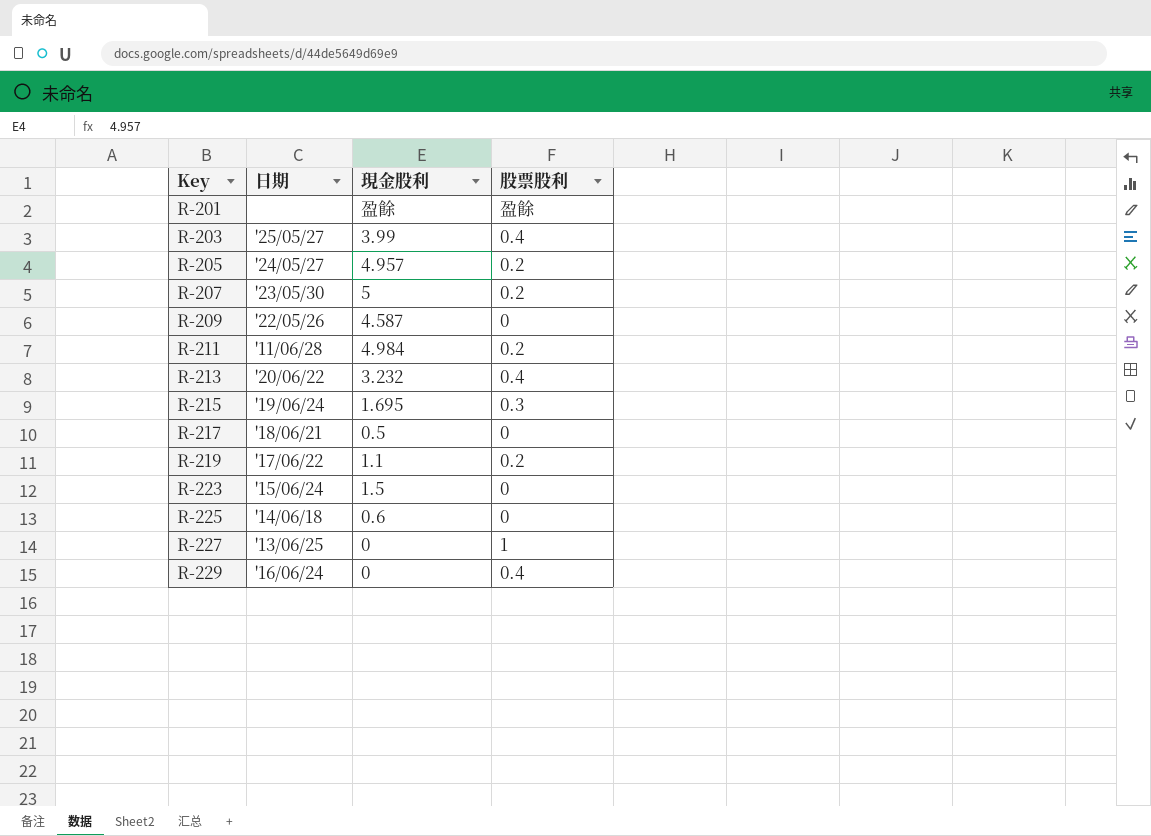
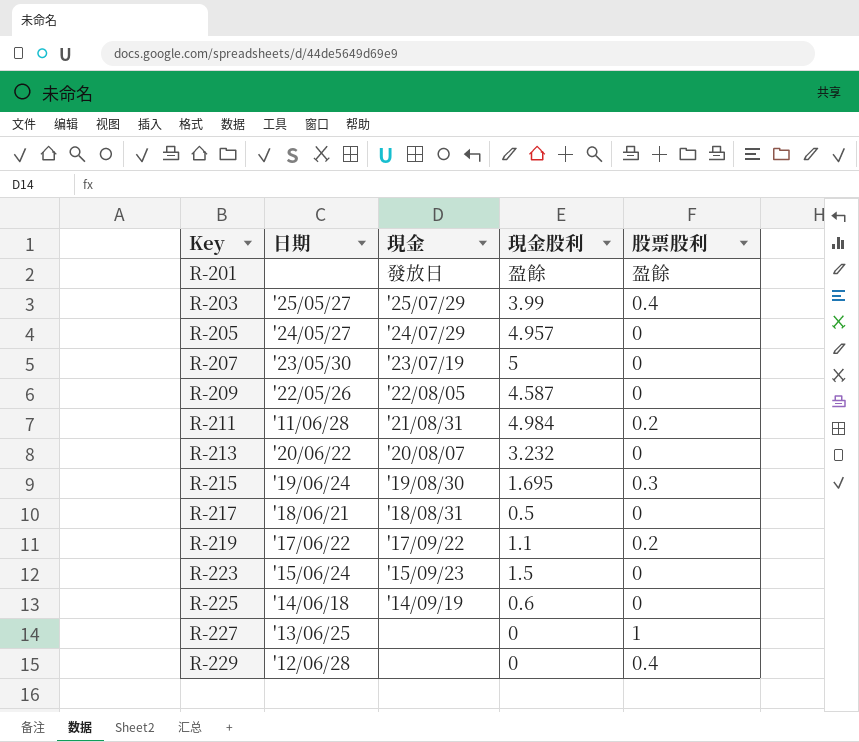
column 現金 | position: none -> 3
R-205 | 股票股利: 0.2 -> 0
R-207 | 股票股利: 0.2 -> 0
R-213 | 股票股利: 0.4 -> 0
R-229 | 日期: '16/06/24 -> '12/06/28

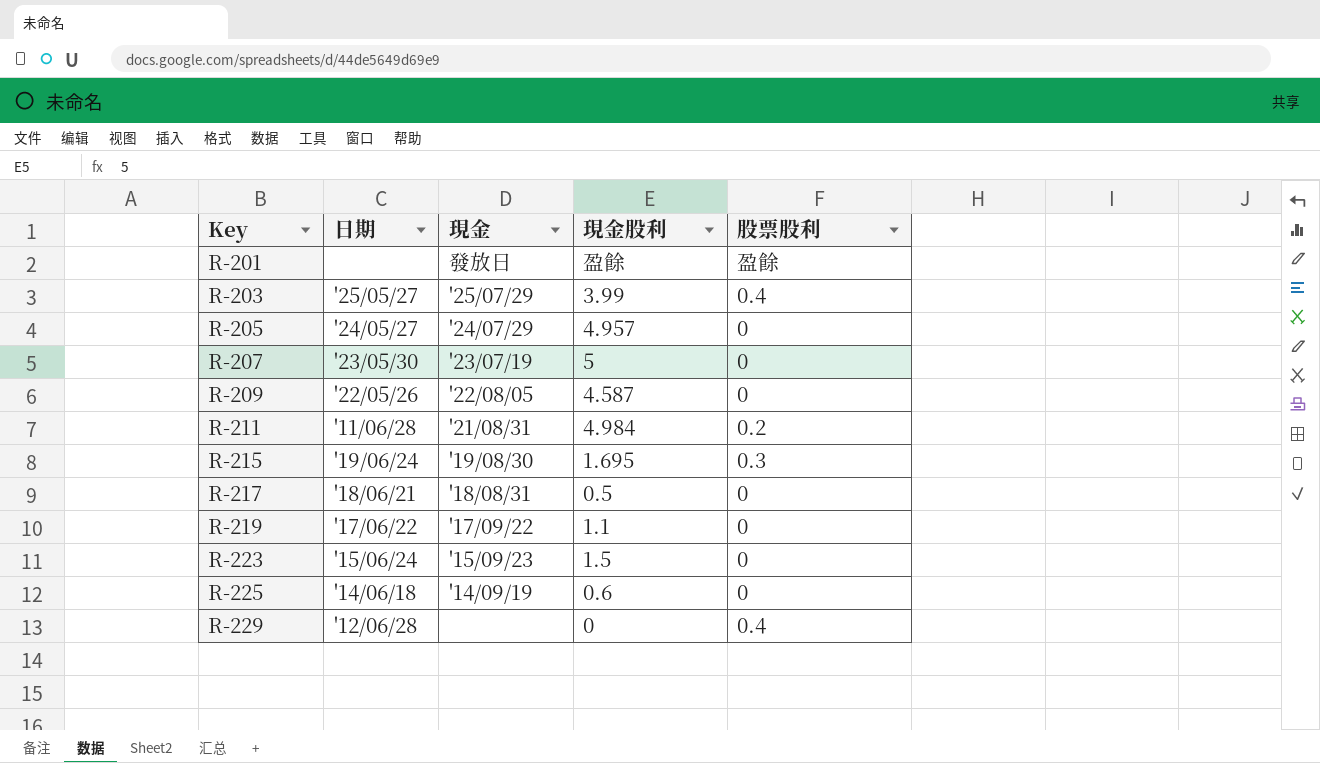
row R-213: '20/06/22 | '20/08/07 | 3.232 | 0 -> none
row R-227: '13/06/25 | none | 0 | 1 -> none
R-219 | 股票股利: 0.2 -> 0

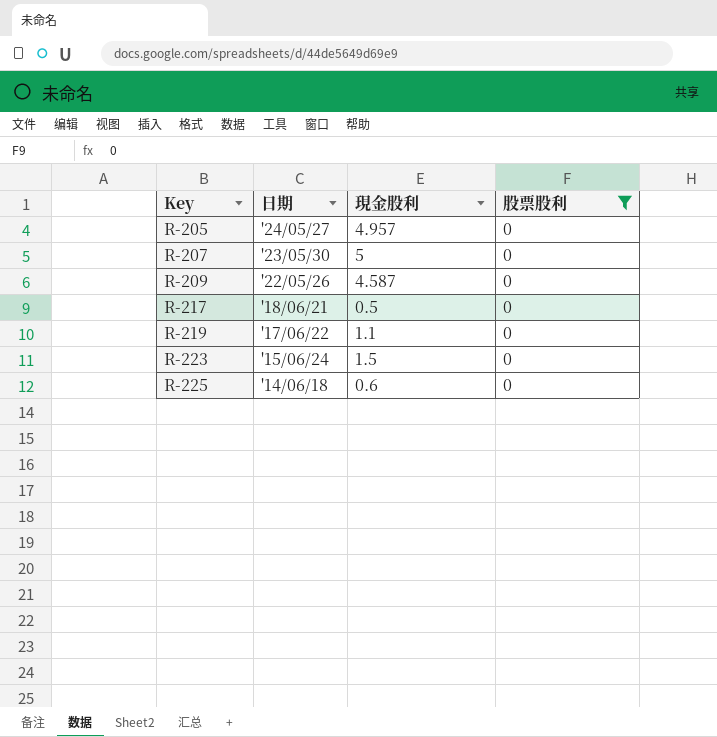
filter: none -> 股票股利 = 0
column 現金 | position: 3 -> none

